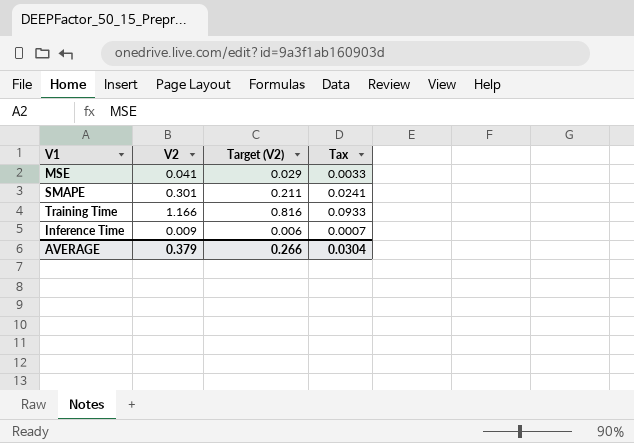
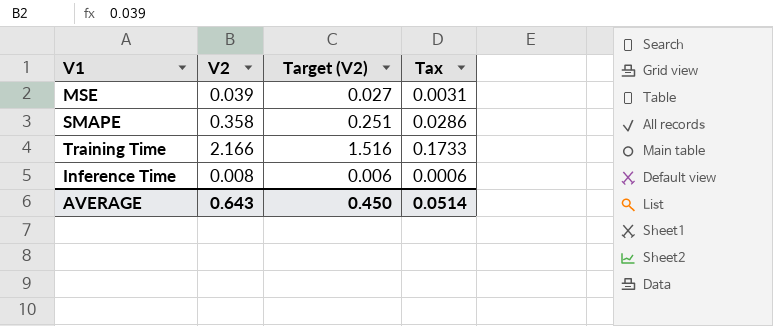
MSE | V2: 0.041 -> 0.039
MSE | Target (V2): 0.029 -> 0.027
MSE | Tax: 0.0033 -> 0.0031
SMAPE | V2: 0.301 -> 0.358
SMAPE | Target (V2): 0.211 -> 0.251
SMAPE | Tax: 0.0241 -> 0.0286
Training Time | V2: 1.166 -> 2.166
Training Time | Target (V2): 0.816 -> 1.516
Training Time | Tax: 0.0933 -> 0.1733
Inference Time | V2: 0.009 -> 0.008
Inference Time | Tax: 0.0007 -> 0.0006
AVERAGE | V2: 0.379 -> 0.643
AVERAGE | Target (V2): 0.266 -> 0.450
AVERAGE | Tax: 0.0304 -> 0.0514

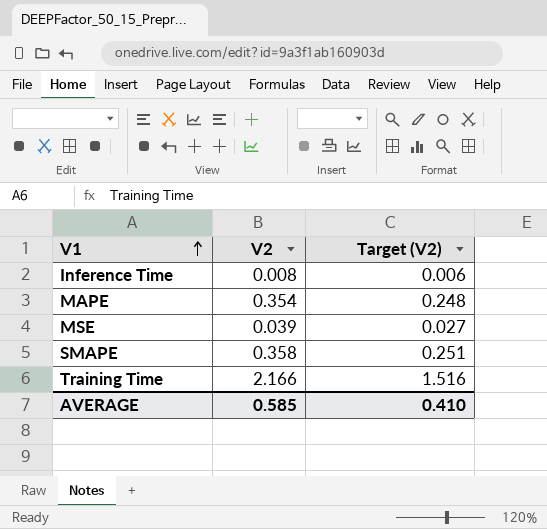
row order: none -> V1 ascending
column Tax | formula: [V2] * 0.08 -> none
row MAPE: none -> 0.354 | 0.248
AVERAGE | V2: 0.643 -> 0.585
AVERAGE | Target (V2): 0.450 -> 0.410

